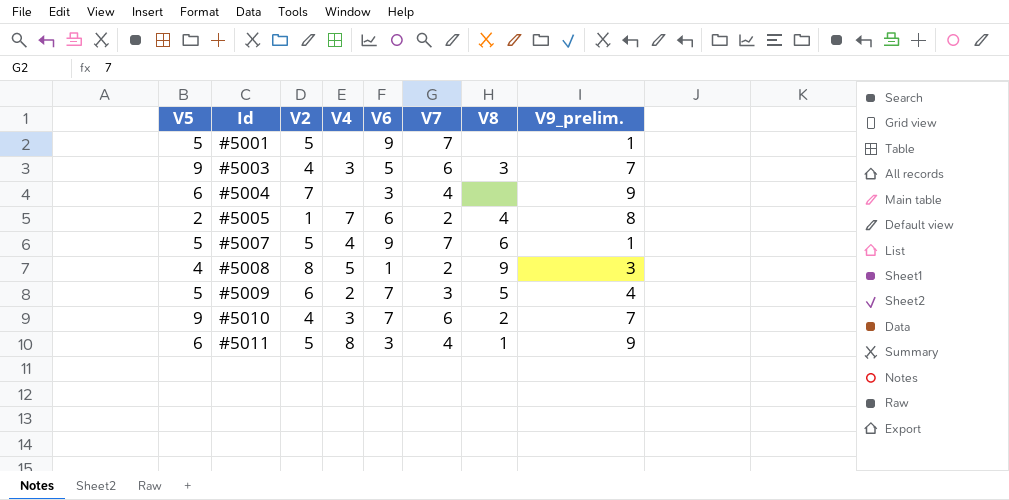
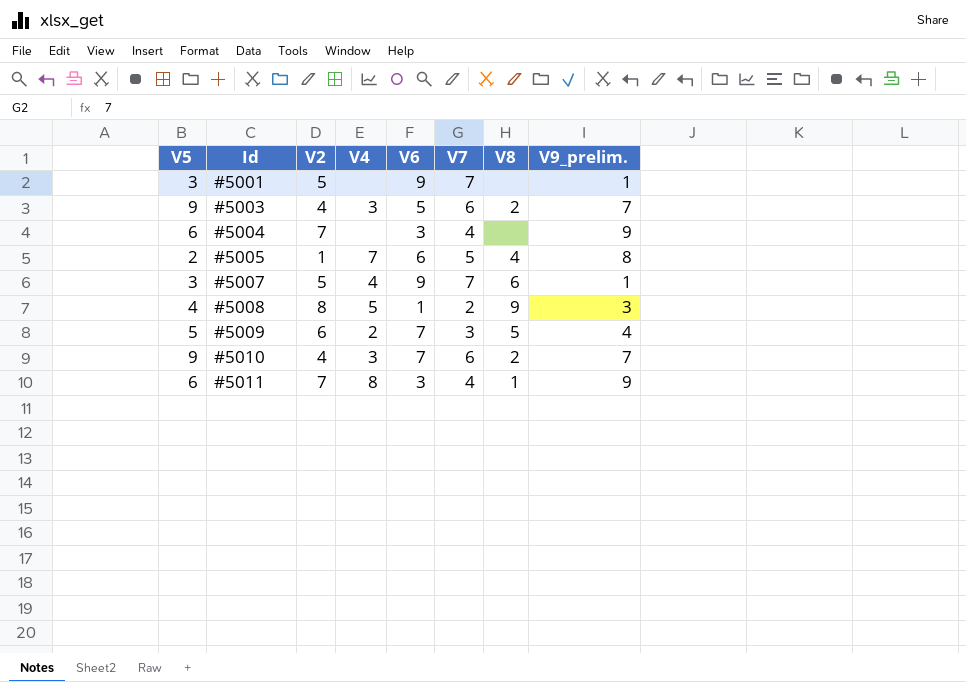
#5001 | V5: 5 -> 3
#5003 | V8: 3 -> 2
#5005 | V7: 2 -> 5
#5007 | V5: 5 -> 3
#5011 | V2: 5 -> 7

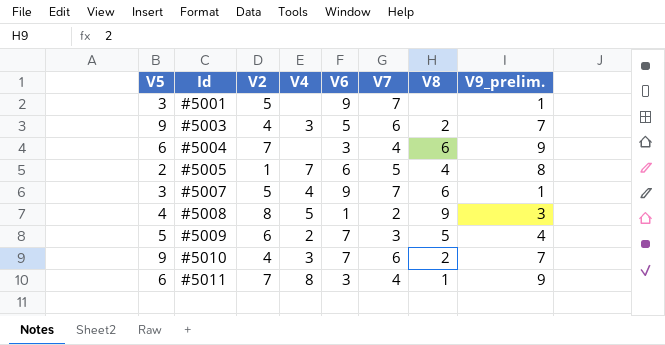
#5004 | V8: none -> 6

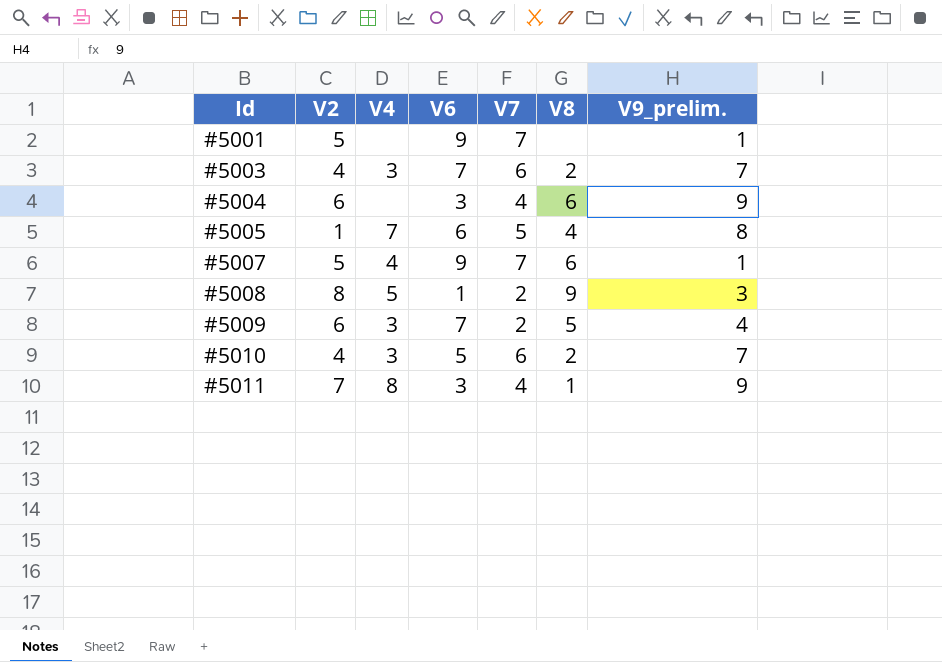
column V5 | position: 1 -> none
#5003 | V6: 5 -> 7
#5004 | V2: 7 -> 6
#5009 | V4: 2 -> 3
#5009 | V7: 3 -> 2
#5010 | V6: 7 -> 5

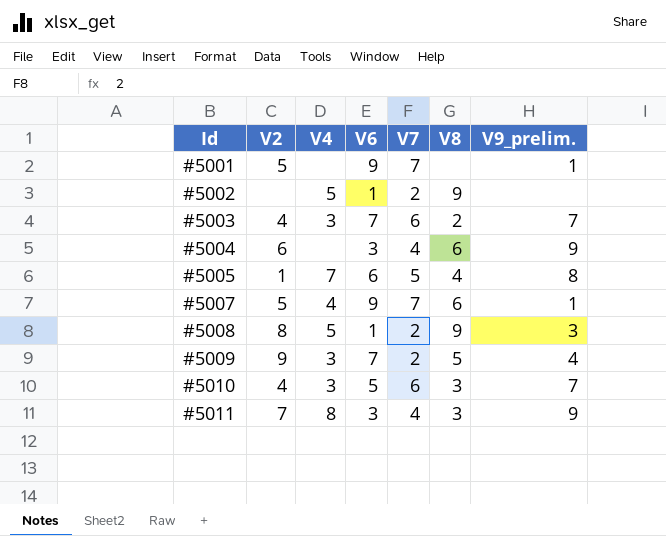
row #5002: none -> none | 5 | 1 | 2 | 9 | none
#5009 | V2: 6 -> 9
#5010 | V8: 2 -> 3
#5011 | V8: 1 -> 3

